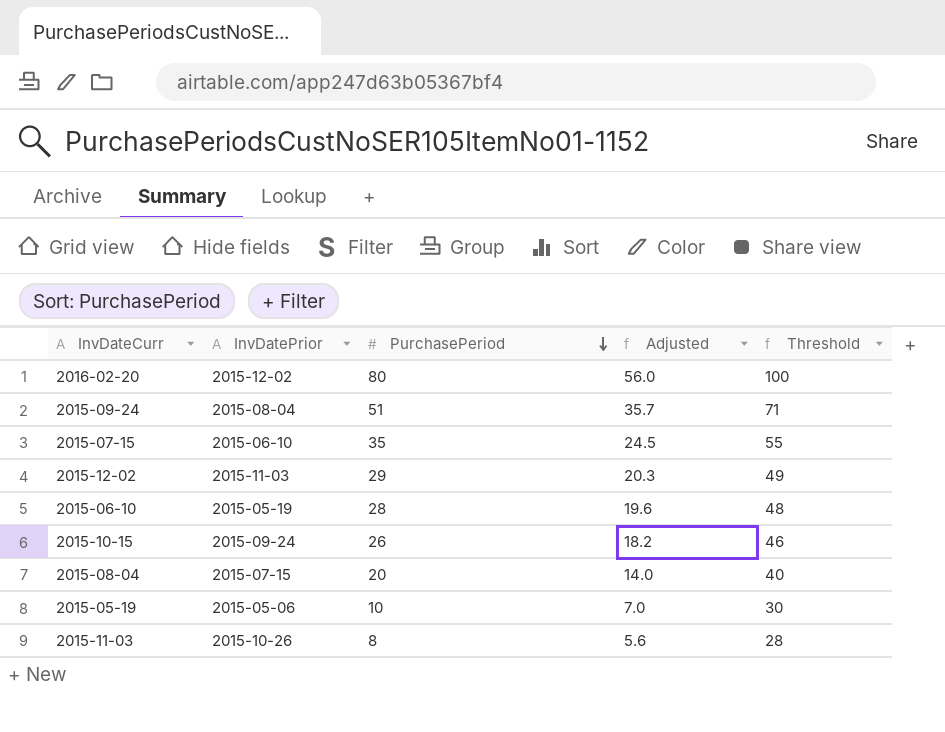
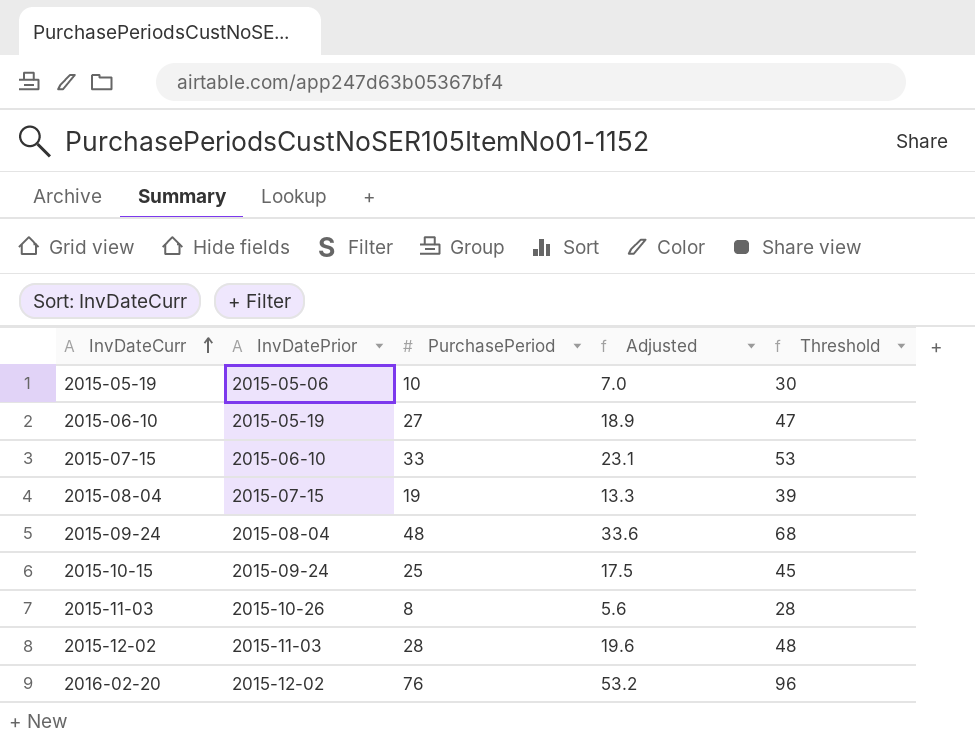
row order: PurchasePeriod descending -> InvDateCurr ascending
2015-06-10 | PurchasePeriod: 28 -> 27
2015-06-10 | Adjusted: 19.6 -> 18.9
2015-06-10 | Threshold: 48 -> 47
2015-07-15 | PurchasePeriod: 35 -> 33
2015-07-15 | Adjusted: 24.5 -> 23.1
2015-07-15 | Threshold: 55 -> 53
2015-08-04 | PurchasePeriod: 20 -> 19
2015-08-04 | Adjusted: 14.0 -> 13.3
2015-08-04 | Threshold: 40 -> 39
2015-09-24 | PurchasePeriod: 51 -> 48
2015-09-24 | Adjusted: 35.7 -> 33.6
2015-09-24 | Threshold: 71 -> 68
2015-10-15 | PurchasePeriod: 26 -> 25
2015-10-15 | Adjusted: 18.2 -> 17.5
2015-10-15 | Threshold: 46 -> 45
2015-12-02 | PurchasePeriod: 29 -> 28
2015-12-02 | Adjusted: 20.3 -> 19.6
2015-12-02 | Threshold: 49 -> 48
2016-02-20 | PurchasePeriod: 80 -> 76
2016-02-20 | Adjusted: 56.0 -> 53.2
2016-02-20 | Threshold: 100 -> 96

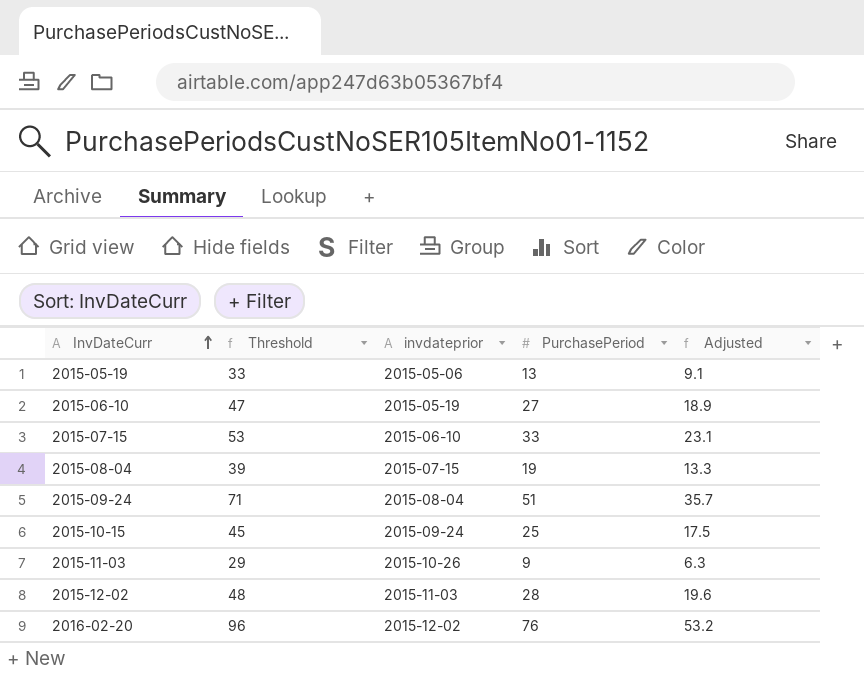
column Threshold | position: 5 -> 2
column name: InvDatePrior -> invdateprior
2015-05-19 | Threshold: 30 -> 33
2015-05-19 | PurchasePeriod: 10 -> 13
2015-05-19 | Adjusted: 7.0 -> 9.1
2015-09-24 | Threshold: 68 -> 71
2015-09-24 | PurchasePeriod: 48 -> 51
2015-09-24 | Adjusted: 33.6 -> 35.7
2015-11-03 | Threshold: 28 -> 29
2015-11-03 | PurchasePeriod: 8 -> 9
2015-11-03 | Adjusted: 5.6 -> 6.3

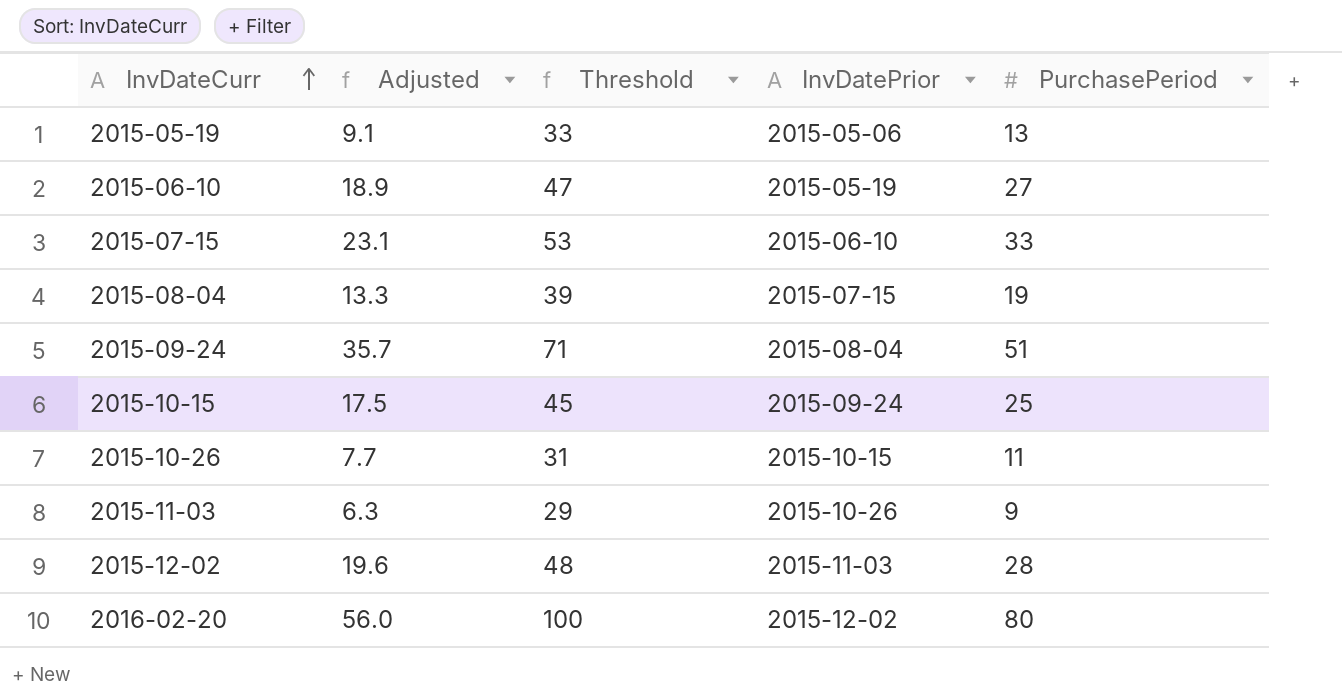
column Adjusted | position: 5 -> 2
column name: invdateprior -> InvDatePrior
row 2015-10-26: none -> 7.7 | 31 | 2015-10-15 | 11
2016-02-20 | Adjusted: 53.2 -> 56.0
2016-02-20 | Threshold: 96 -> 100
2016-02-20 | PurchasePeriod: 76 -> 80

